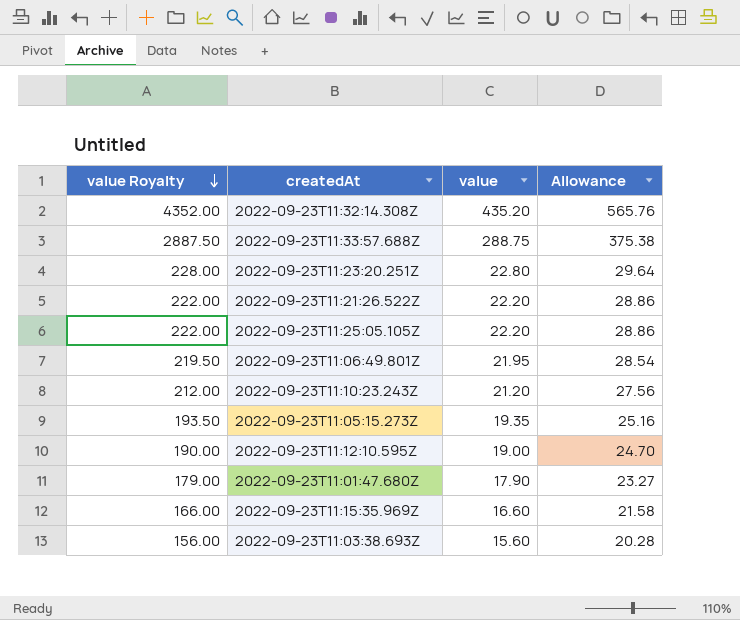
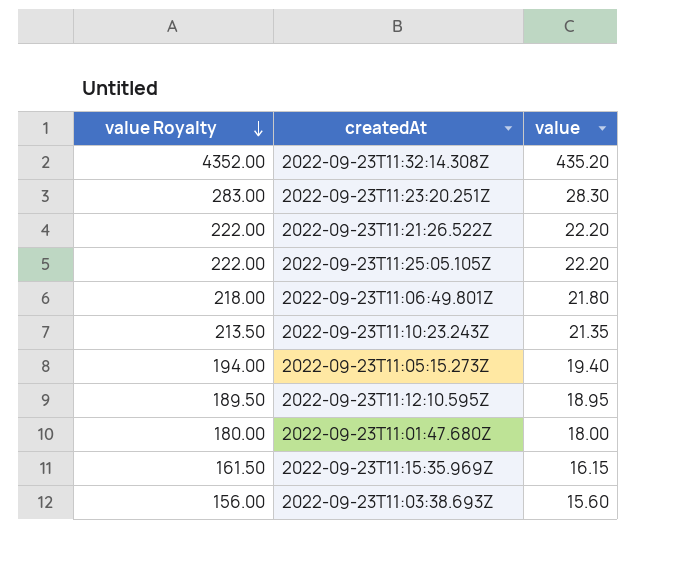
column Allowance | formula: [value] * 1.3 -> none
row 2022-09-23T11:33:57.688Z: 2887.50 | 288.75 | 375.38 -> none
2022-09-23T11:23:20.251Z | value Royalty: 228.00 -> 283.00
2022-09-23T11:23:20.251Z | value: 22.80 -> 28.30
2022-09-23T11:06:49.801Z | value Royalty: 219.50 -> 218.00
2022-09-23T11:06:49.801Z | value: 21.95 -> 21.80
2022-09-23T11:10:23.243Z | value Royalty: 212.00 -> 213.50
2022-09-23T11:10:23.243Z | value: 21.20 -> 21.35
2022-09-23T11:05:15.273Z | value Royalty: 193.50 -> 194.00
2022-09-23T11:05:15.273Z | value: 19.35 -> 19.40
2022-09-23T11:12:10.595Z | value Royalty: 190.00 -> 189.50
2022-09-23T11:12:10.595Z | value: 19.00 -> 18.95
2022-09-23T11:01:47.680Z | value Royalty: 179.00 -> 180.00
2022-09-23T11:01:47.680Z | value: 17.90 -> 18.00
2022-09-23T11:15:35.969Z | value Royalty: 166.00 -> 161.50
2022-09-23T11:15:35.969Z | value: 16.60 -> 16.15

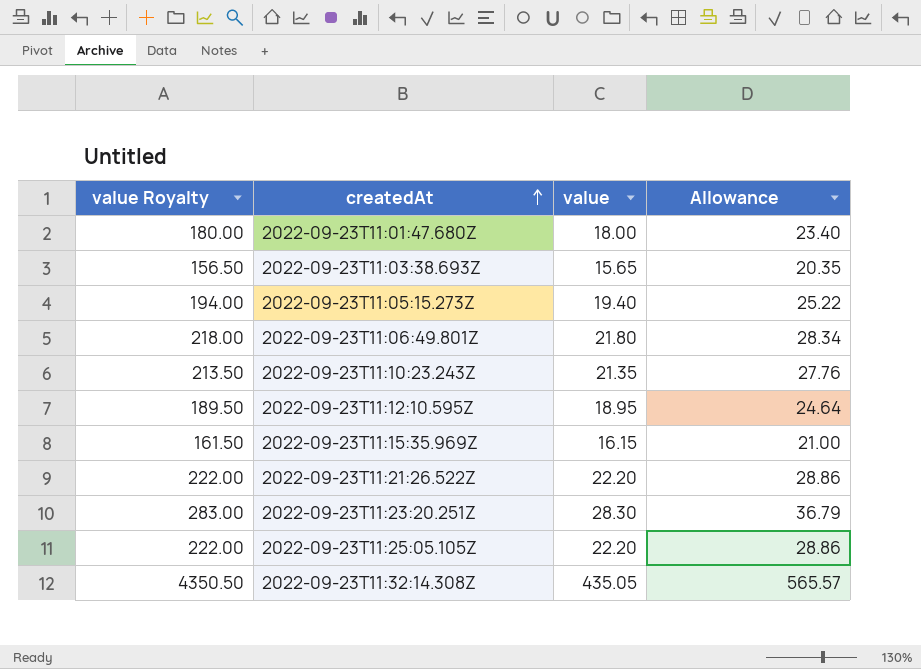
row order: value Royalty descending -> createdAt ascending
column Allowance | formula: none -> [value] * 1.3
2022-09-23T11:03:38.693Z | value Royalty: 156.00 -> 156.50
2022-09-23T11:03:38.693Z | value: 15.60 -> 15.65
2022-09-23T11:32:14.308Z | value Royalty: 4352.00 -> 4350.50
2022-09-23T11:32:14.308Z | value: 435.20 -> 435.05

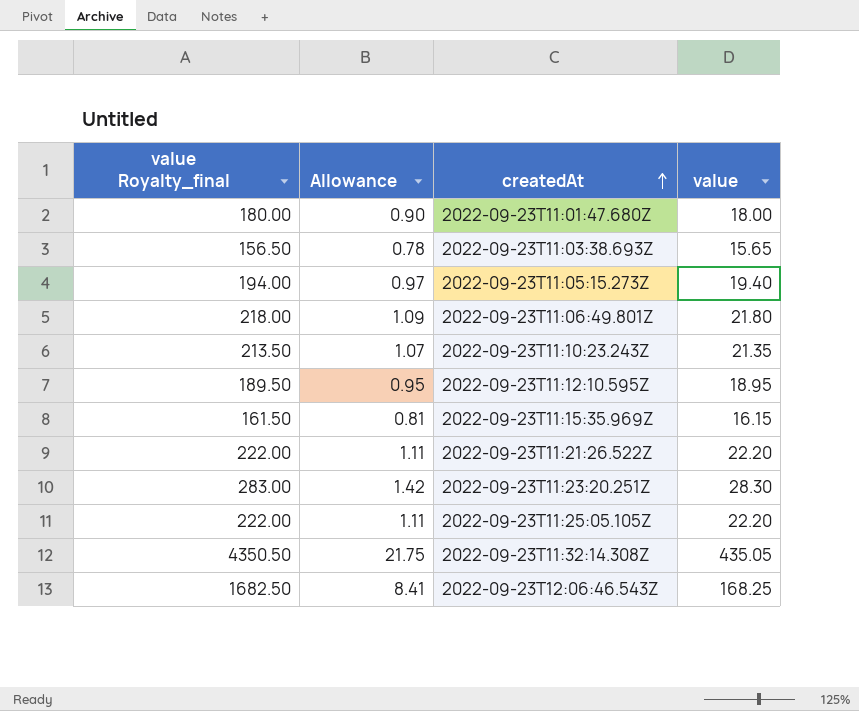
column name: value Royalty -> value Royalty_final
column Allowance | formula: [value] * 1.3 -> [value] * 0.05
column Allowance | position: 4 -> 2
row 2022-09-23T12:06:46.543Z: none -> 1682.50 | 8.41 | 168.25

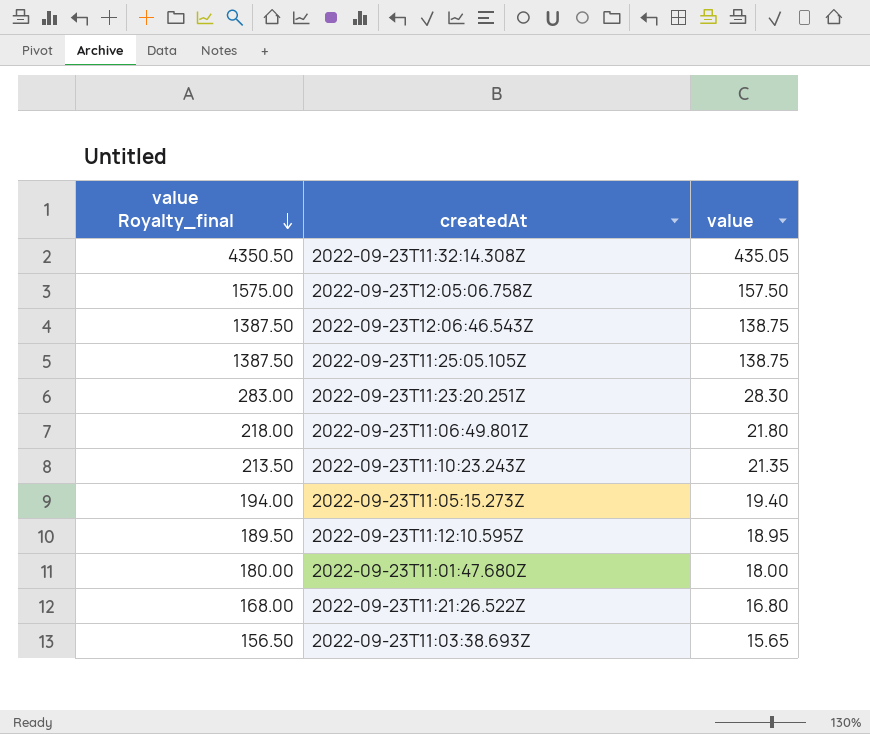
row order: createdAt ascending -> value Royalty_final descending
column Allowance | formula: [value] * 0.05 -> none
row 2022-09-23T11:15:35.969Z: 161.50 | 0.81 | 16.15 -> none
row 2022-09-23T12:05:06.758Z: none -> 1575.00 | 157.50
2022-09-23T12:06:46.543Z | value Royalty_final: 1682.50 -> 1387.50
2022-09-23T12:06:46.543Z | value: 168.25 -> 138.75
2022-09-23T11:25:05.105Z | value Royalty_final: 222.00 -> 1387.50
2022-09-23T11:25:05.105Z | value: 22.20 -> 138.75
2022-09-23T11:21:26.522Z | value Royalty_final: 222.00 -> 168.00
2022-09-23T11:21:26.522Z | value: 22.20 -> 16.80

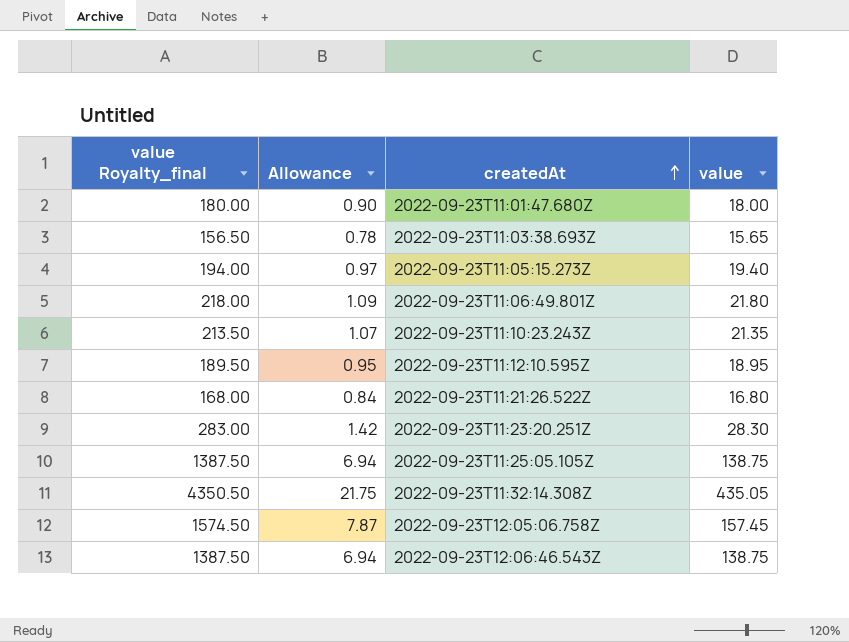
row order: value Royalty_final descending -> createdAt ascending
column Allowance | formula: none -> [value] * 0.05
2022-09-23T12:05:06.758Z | value Royalty_final: 1575.00 -> 1574.50
2022-09-23T12:05:06.758Z | value: 157.50 -> 157.45

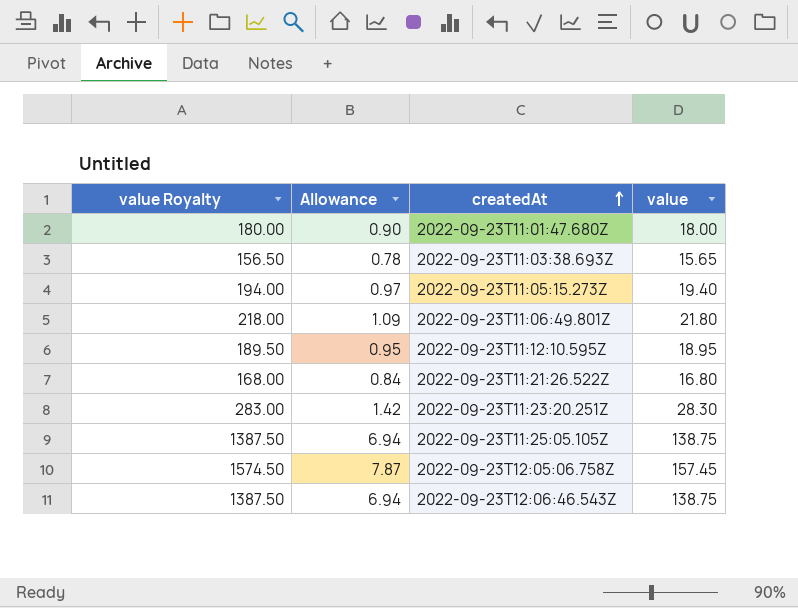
column name: value Royalty_final -> value Royalty
row 2022-09-23T11:10:23.243Z: 213.50 | 1.07 | 21.35 -> none
row 2022-09-23T11:32:14.308Z: 4350.50 | 21.75 | 435.05 -> none

